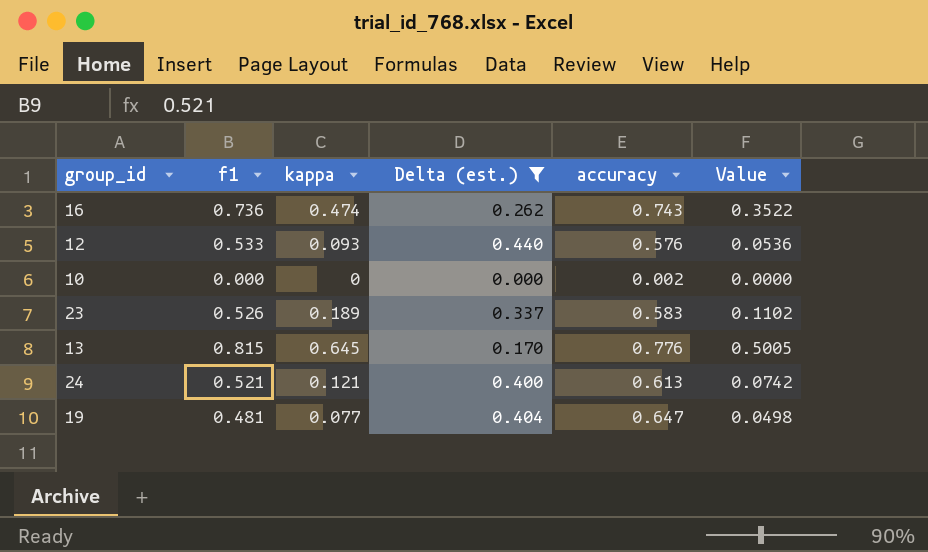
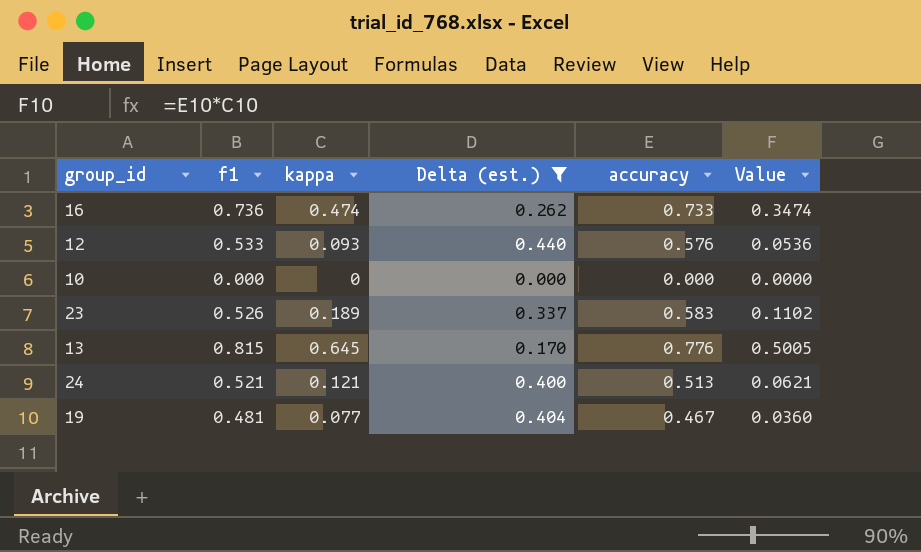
16 | accuracy: 0.743 -> 0.733
16 | Value: 0.3522 -> 0.3474
10 | accuracy: 0.002 -> 0.000
24 | accuracy: 0.613 -> 0.513
24 | Value: 0.0742 -> 0.0621
19 | accuracy: 0.647 -> 0.467
19 | Value: 0.0498 -> 0.0360

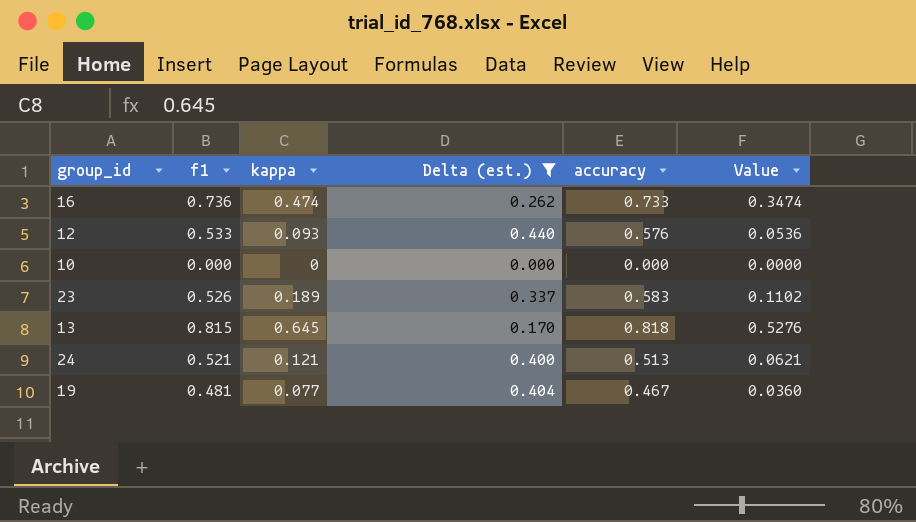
13 | accuracy: 0.776 -> 0.818
13 | Value: 0.5005 -> 0.5276

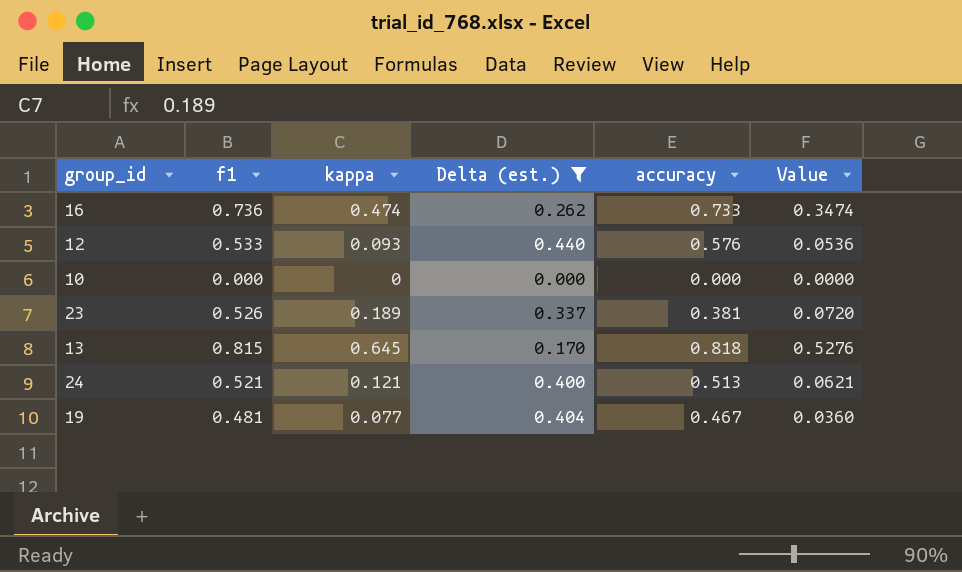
23 | accuracy: 0.583 -> 0.381
23 | Value: 0.1102 -> 0.0720

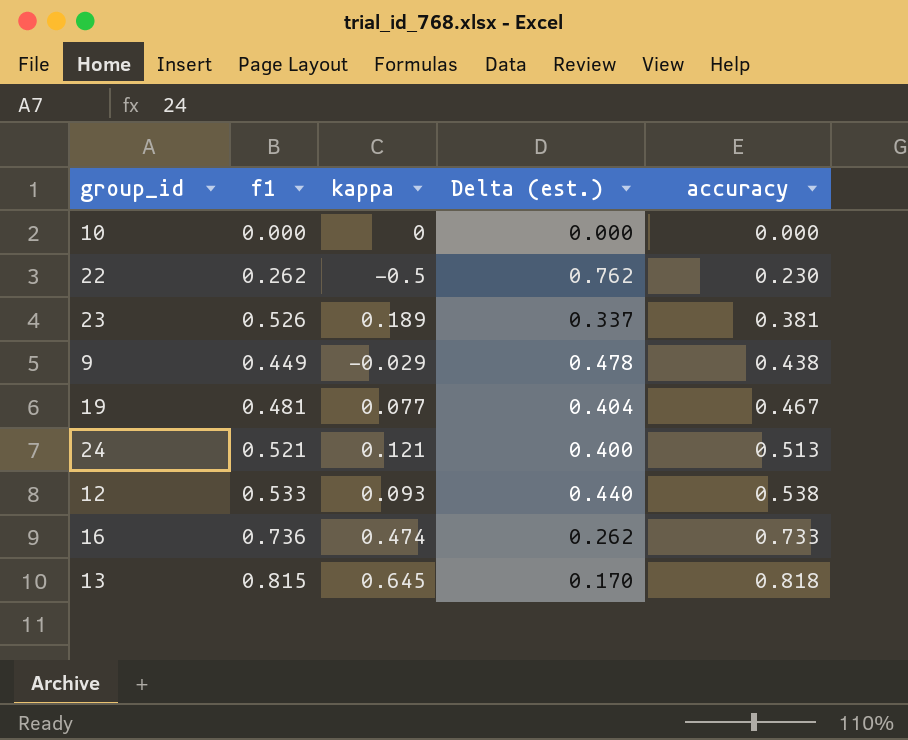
filter: Delta (est.) <= 0.440 -> none
row order: none -> accuracy ascending
column Value | formula: [kappa] * [accuracy] -> none
12 | accuracy: 0.576 -> 0.538

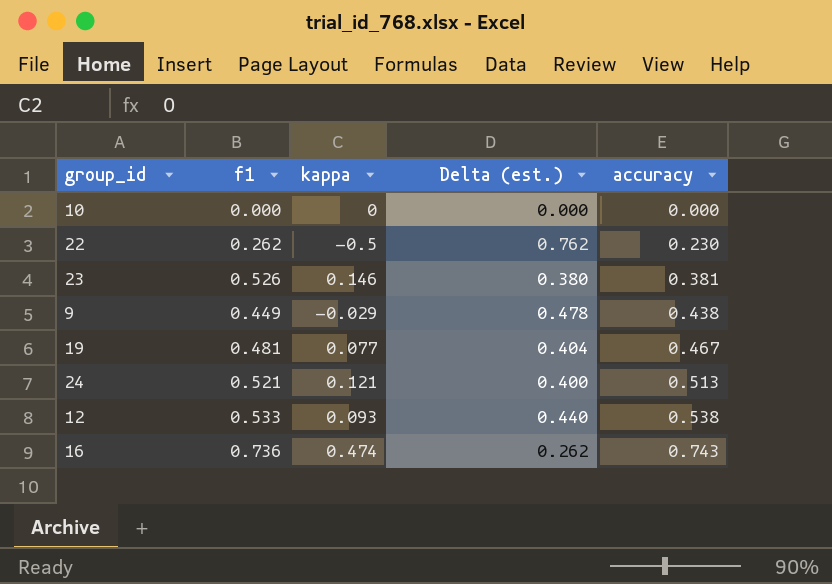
row 13: 0.815 | 0.645 | 0.170 | 0.818 -> none
23 | kappa: 0.189 -> 0.146
23 | Delta (est.): 0.337 -> 0.380
16 | accuracy: 0.733 -> 0.743

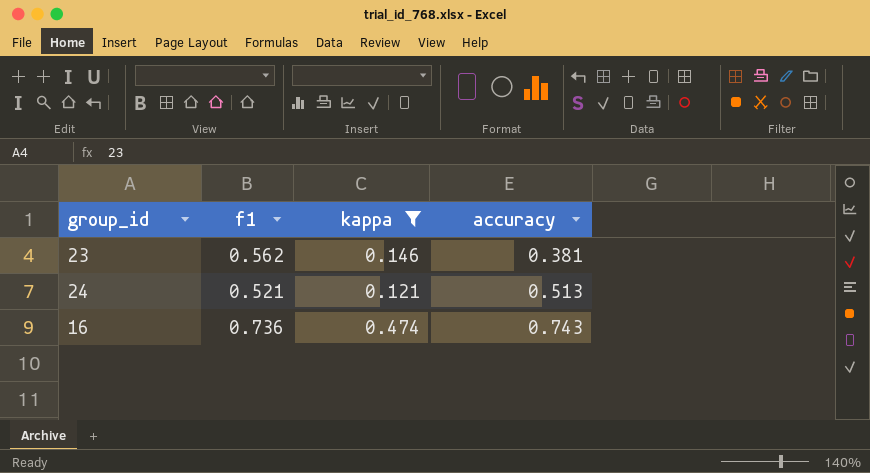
filter: none -> kappa >= 0.121
column Delta (est.) | formula: [f1] - [kappa] -> none
23 | f1: 0.526 -> 0.562

